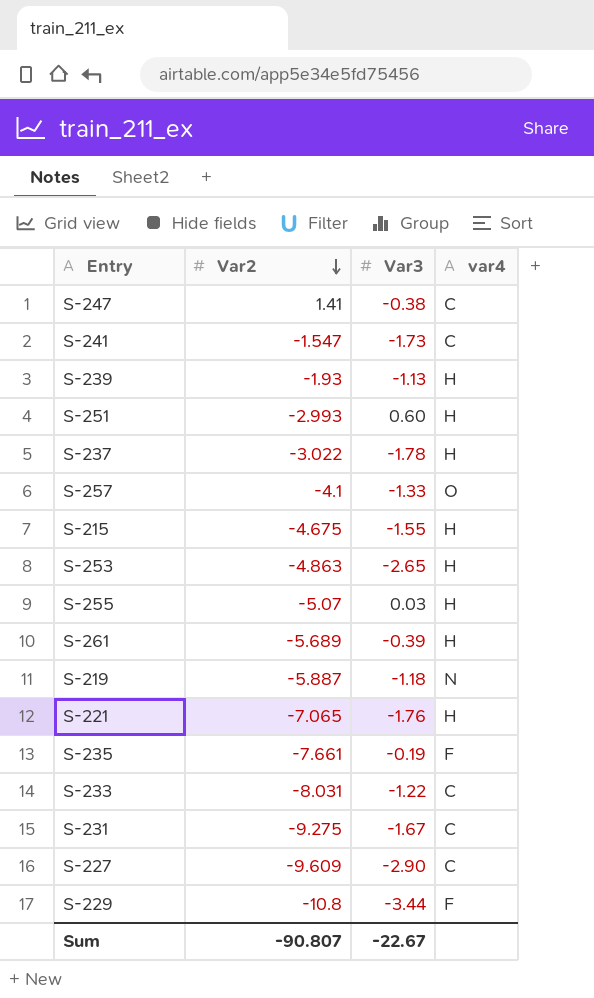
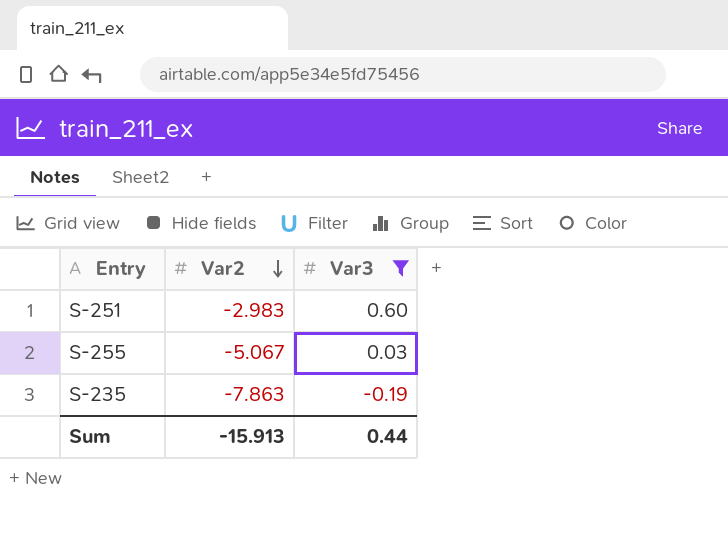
filter: none -> Var3 >= -0.19
column var4 | position: 4 -> none
S-251 | Var2: -2.993 -> -2.983
S-255 | Var2: -5.07 -> -5.067
S-235 | Var2: -7.661 -> -7.863
Sum | Var2: -90.807 -> -15.913
Sum | Var3: -22.67 -> 0.44

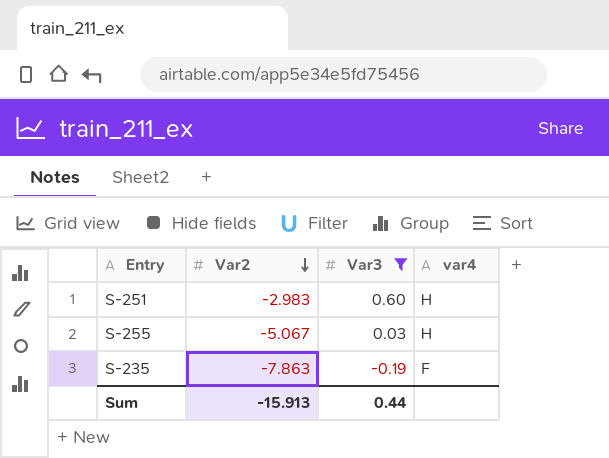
column var4 | position: none -> 4

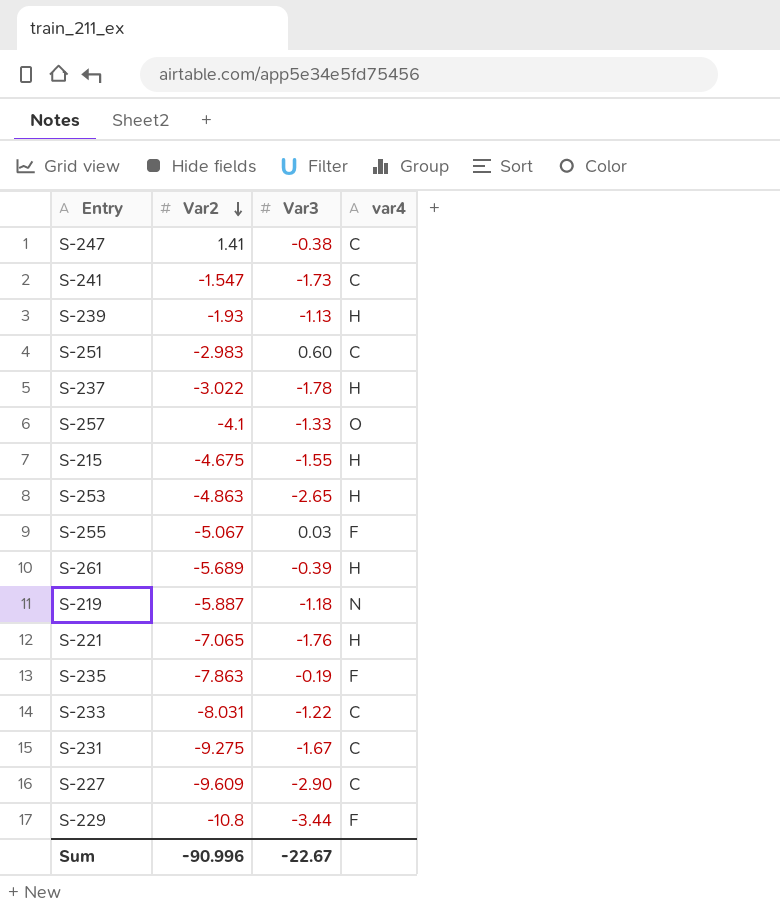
filter: Var3 >= -0.19 -> none
S-251 | var4: H -> C
S-255 | var4: H -> F
Sum | Var2: -15.913 -> -90.996
Sum | Var3: 0.44 -> -22.67

